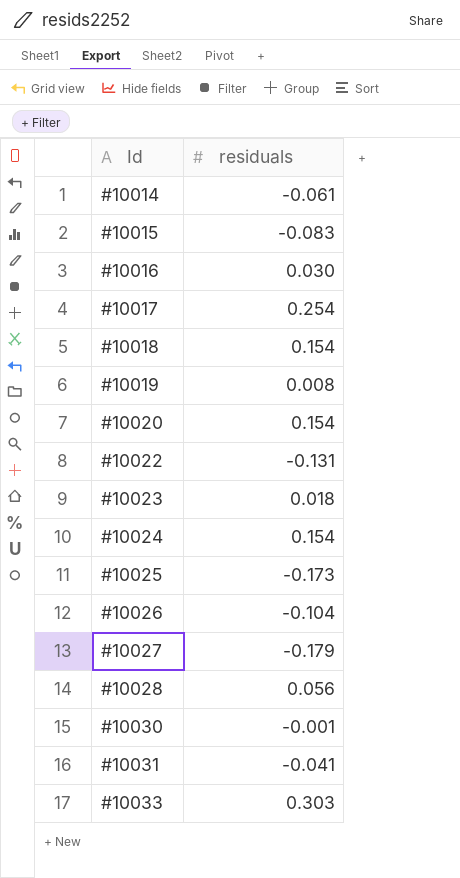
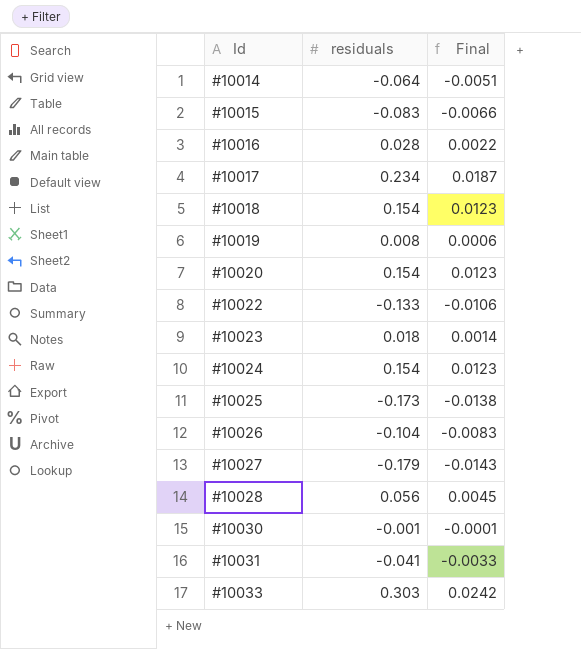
column Final | formula: none -> [residuals] * 0.08
#10014 | residuals: -0.061 -> -0.064
#10016 | residuals: 0.030 -> 0.028
#10017 | residuals: 0.254 -> 0.234
#10022 | residuals: -0.131 -> -0.133

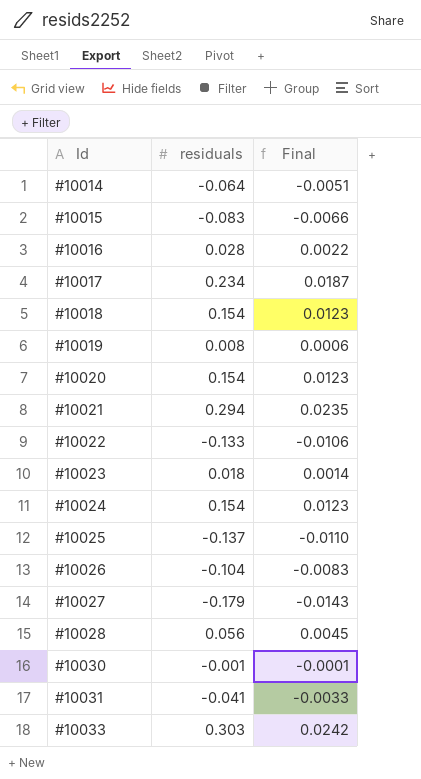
row #10021: none -> 0.294 | 0.0235
#10025 | residuals: -0.173 -> -0.137
#10025 | Final: -0.0138 -> -0.0110

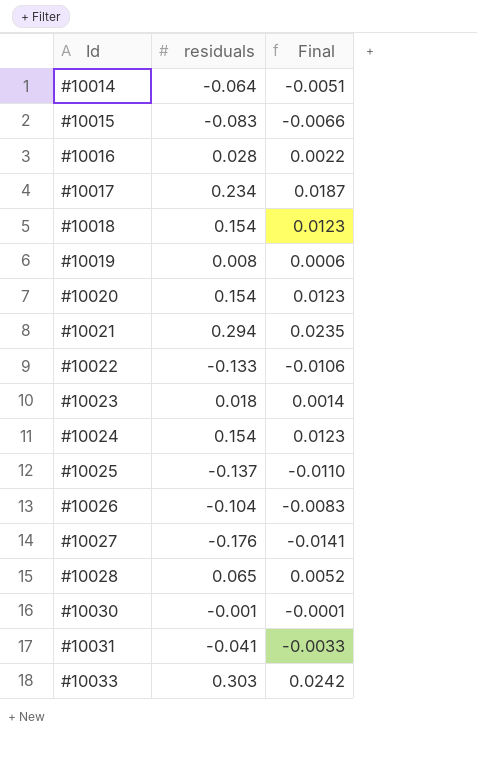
#10027 | residuals: -0.179 -> -0.176
#10027 | Final: -0.0143 -> -0.0141
#10028 | residuals: 0.056 -> 0.065
#10028 | Final: 0.0045 -> 0.0052

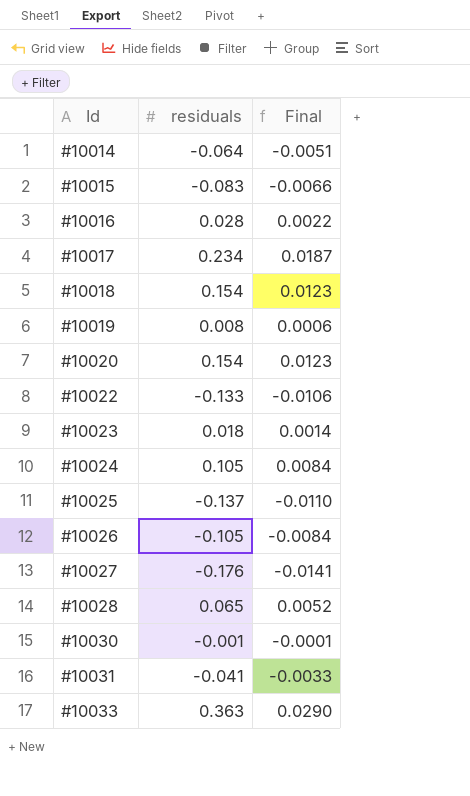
row #10021: 0.294 | 0.0235 -> none
#10024 | residuals: 0.154 -> 0.105
#10024 | Final: 0.0123 -> 0.0084
#10026 | residuals: -0.104 -> -0.105
#10026 | Final: -0.0083 -> -0.0084
#10033 | residuals: 0.303 -> 0.363
#10033 | Final: 0.0242 -> 0.0290

